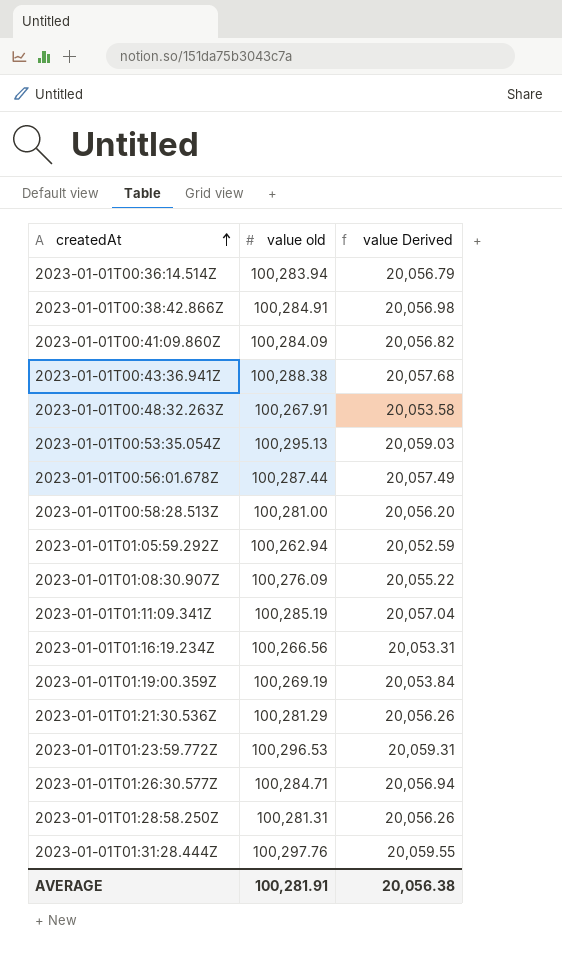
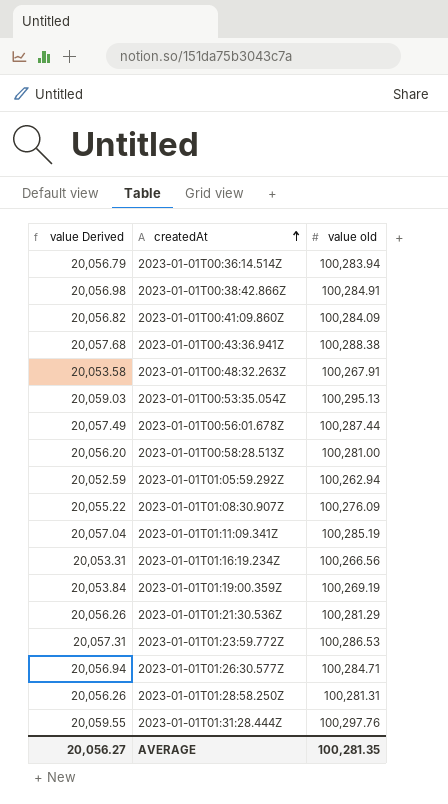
column value Derived | position: 3 -> 1
2023-01-01T01:23:59.772Z | value Derived: 20,059.31 -> 20,057.31
2023-01-01T01:23:59.772Z | value old: 100,296.53 -> 100,286.53
AVERAGE | value Derived: 20,056.38 -> 20,056.27
AVERAGE | value old: 100,281.91 -> 100,281.35

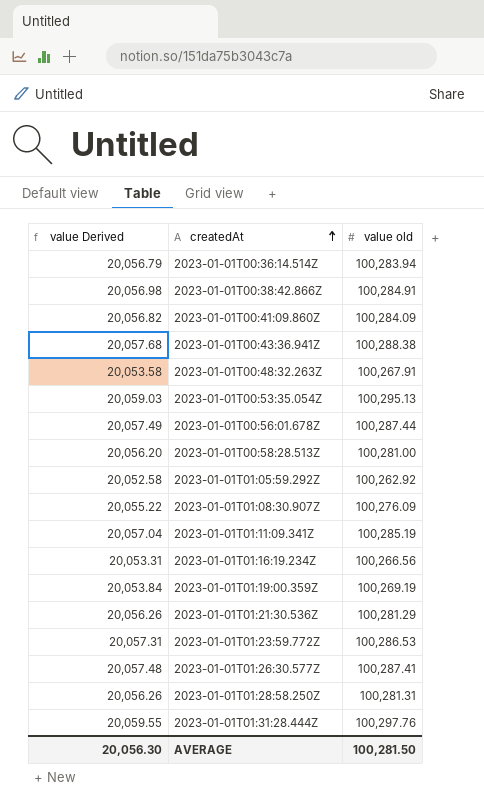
2023-01-01T01:05:59.292Z | value Derived: 20,052.59 -> 20,052.58
2023-01-01T01:05:59.292Z | value old: 100,262.94 -> 100,262.92
2023-01-01T01:26:30.577Z | value Derived: 20,056.94 -> 20,057.48
2023-01-01T01:26:30.577Z | value old: 100,284.71 -> 100,287.41
AVERAGE | value Derived: 20,056.27 -> 20,056.30
AVERAGE | value old: 100,281.35 -> 100,281.50

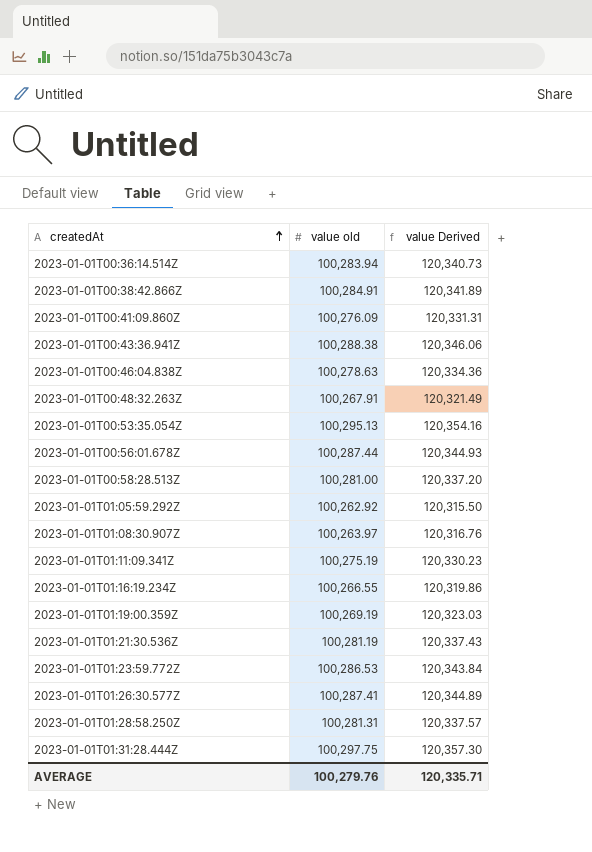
column value Derived | formula: [value old] * 0.2 -> [value old] * 1.2
column value Derived | position: 1 -> 3
2023-01-01T00:41:09.860Z | value old: 100,284.09 -> 100,276.09
row 2023-01-01T00:46:04.838Z: none -> 100,278.63 | 120,334.36
2023-01-01T01:08:30.907Z | value old: 100,276.09 -> 100,263.97
2023-01-01T01:11:09.341Z | value old: 100,285.19 -> 100,275.19
2023-01-01T01:16:19.234Z | value old: 100,266.56 -> 100,266.55
2023-01-01T01:21:30.536Z | value old: 100,281.29 -> 100,281.19
2023-01-01T01:31:28.444Z | value old: 100,297.76 -> 100,297.75
AVERAGE | value old: 100,281.50 -> 100,279.76
AVERAGE | value Derived: 20,056.30 -> 120,335.71

